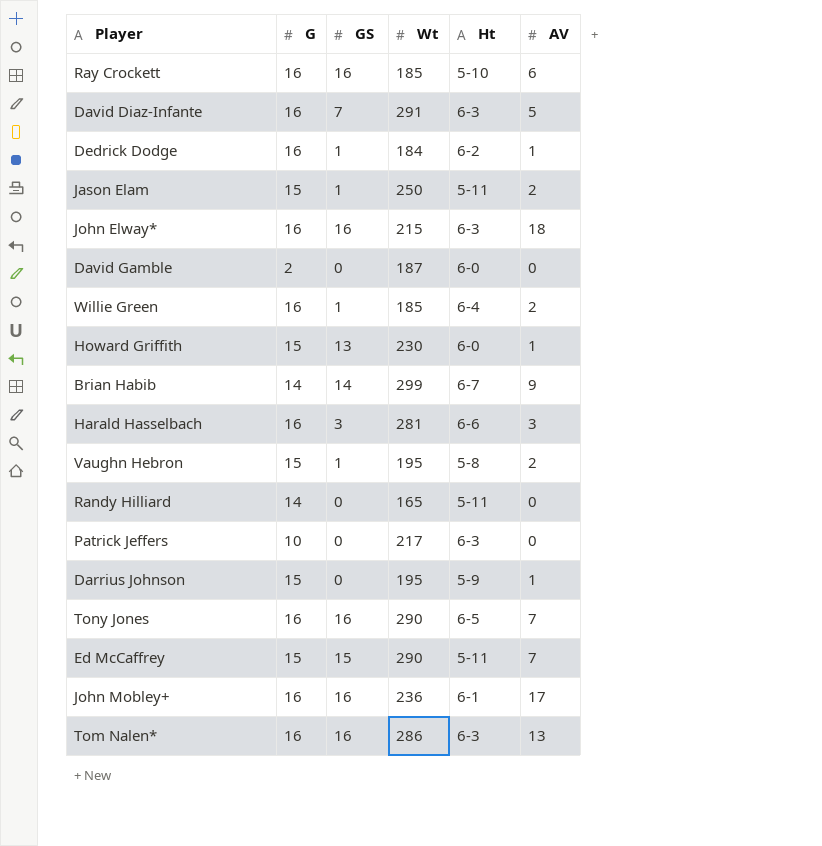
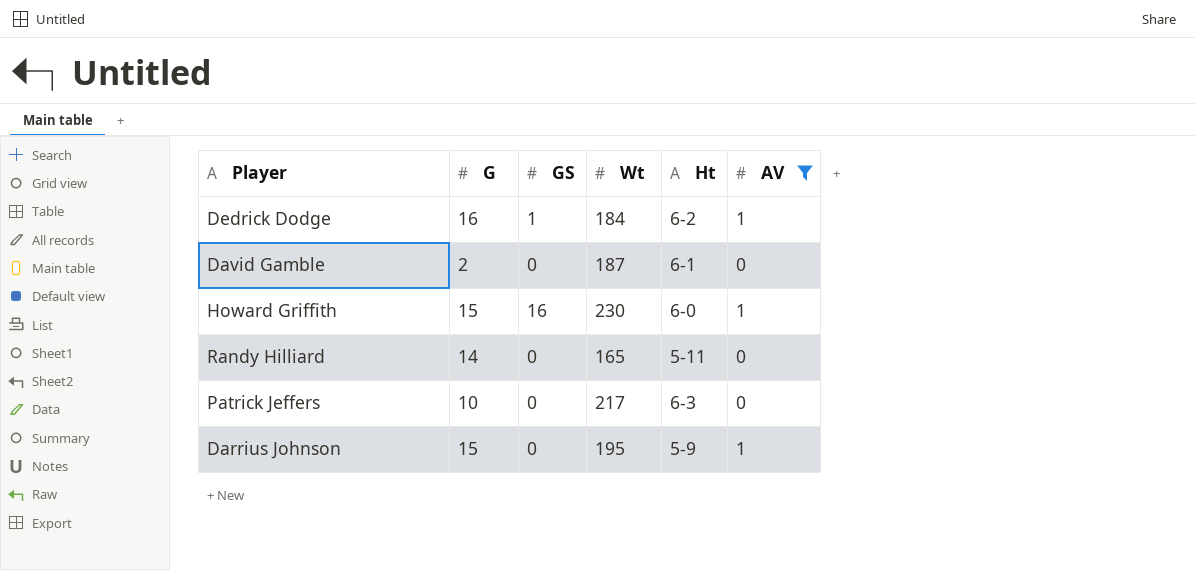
filter: none -> AV <= 1
David Gamble | Ht: 6-0 -> 6-1
Howard Griffith | GS: 13 -> 16

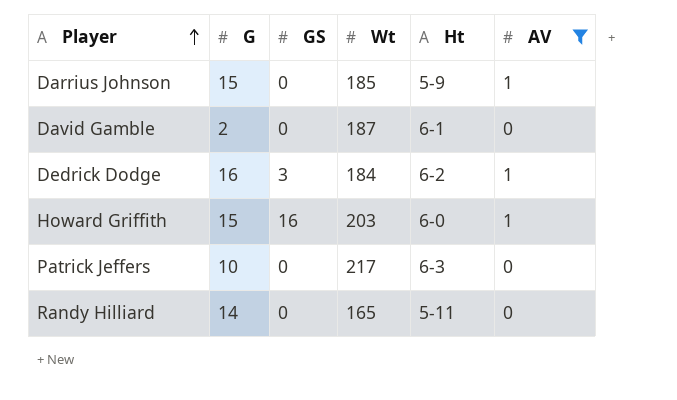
row order: none -> Player ascending
Darrius Johnson | Wt: 195 -> 185
Dedrick Dodge | GS: 1 -> 3
Howard Griffith | Wt: 230 -> 203

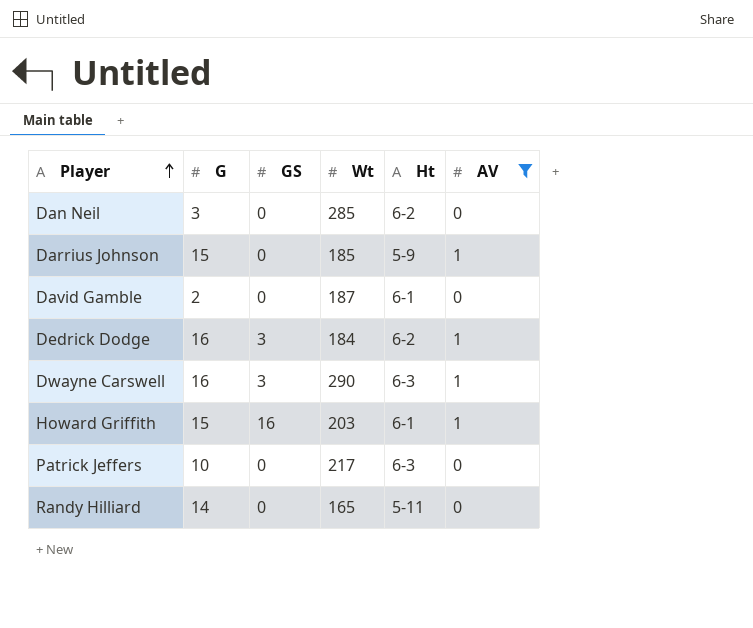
row Dan Neil: none -> 3 | 0 | 285 | 6-2 | 0
row Dwayne Carswell: none -> 16 | 3 | 290 | 6-3 | 1
Howard Griffith | Ht: 6-0 -> 6-1

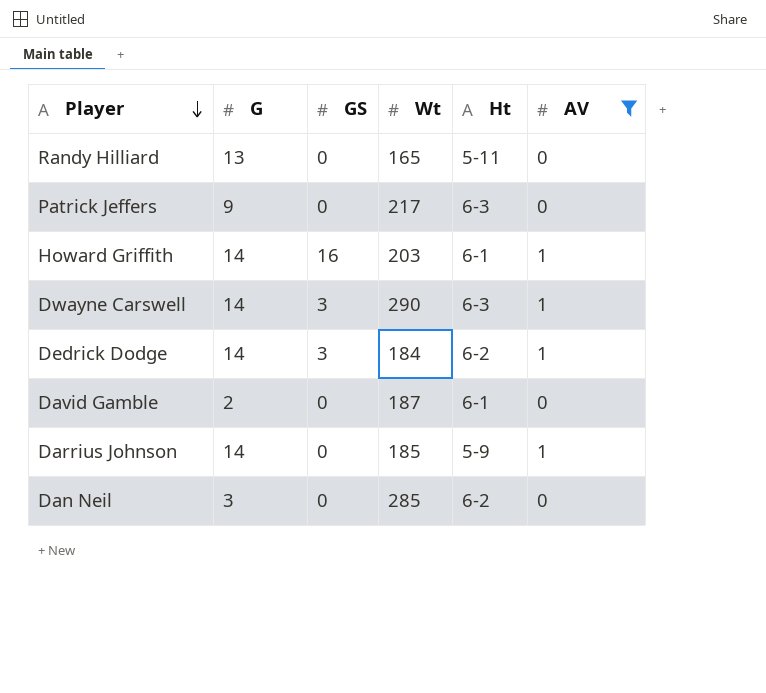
row order: Player ascending -> Player descending
Randy Hilliard | G: 14 -> 13
Patrick Jeffers | G: 10 -> 9
Howard Griffith | G: 15 -> 14
Dwayne Carswell | G: 16 -> 14
Dedrick Dodge | G: 16 -> 14
Darrius Johnson | G: 15 -> 14

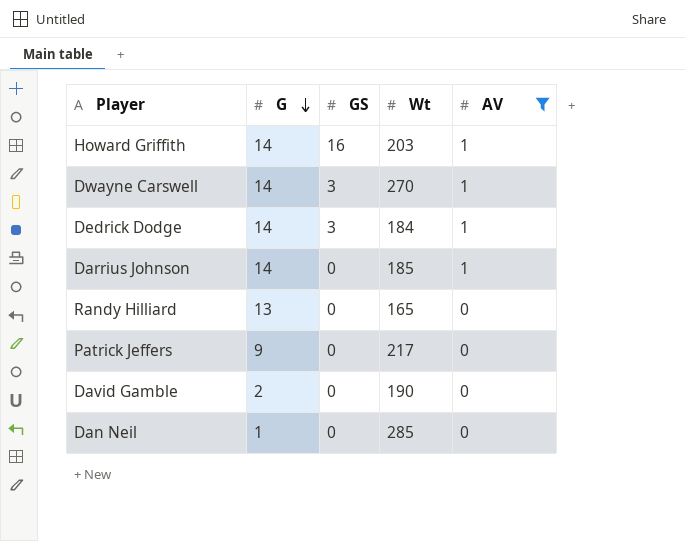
row order: Player descending -> G descending
column Ht | position: 5 -> none
Dwayne Carswell | Wt: 290 -> 270
David Gamble | Wt: 187 -> 190
Dan Neil | G: 3 -> 1

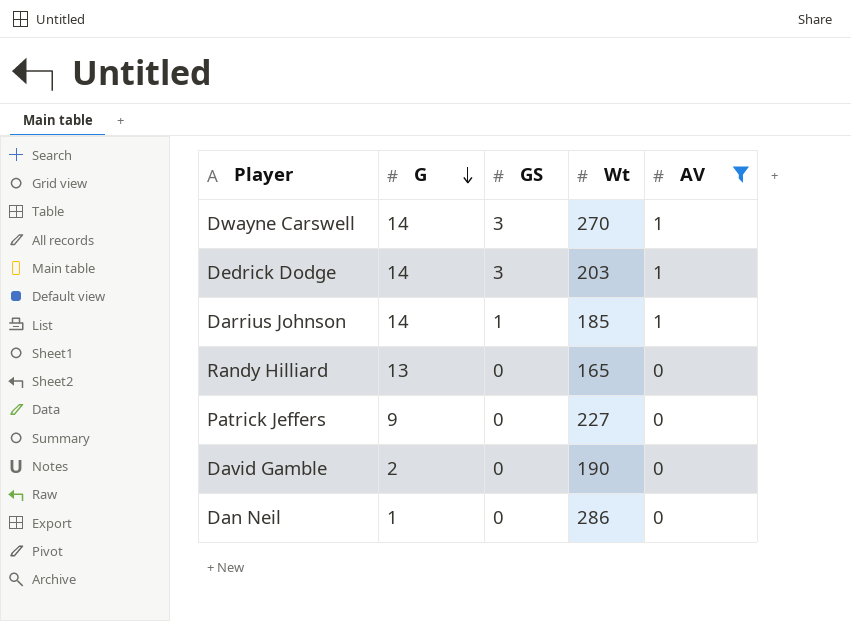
row Howard Griffith: 14 | 16 | 203 | 1 -> none
Dedrick Dodge | Wt: 184 -> 203
Darrius Johnson | GS: 0 -> 1
Patrick Jeffers | Wt: 217 -> 227
Dan Neil | Wt: 285 -> 286

